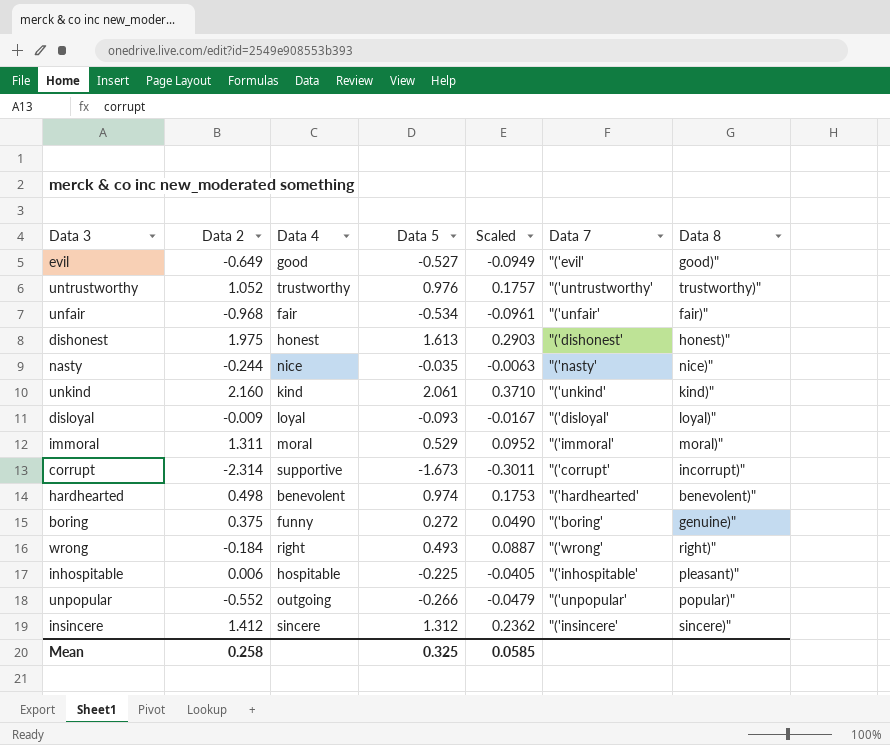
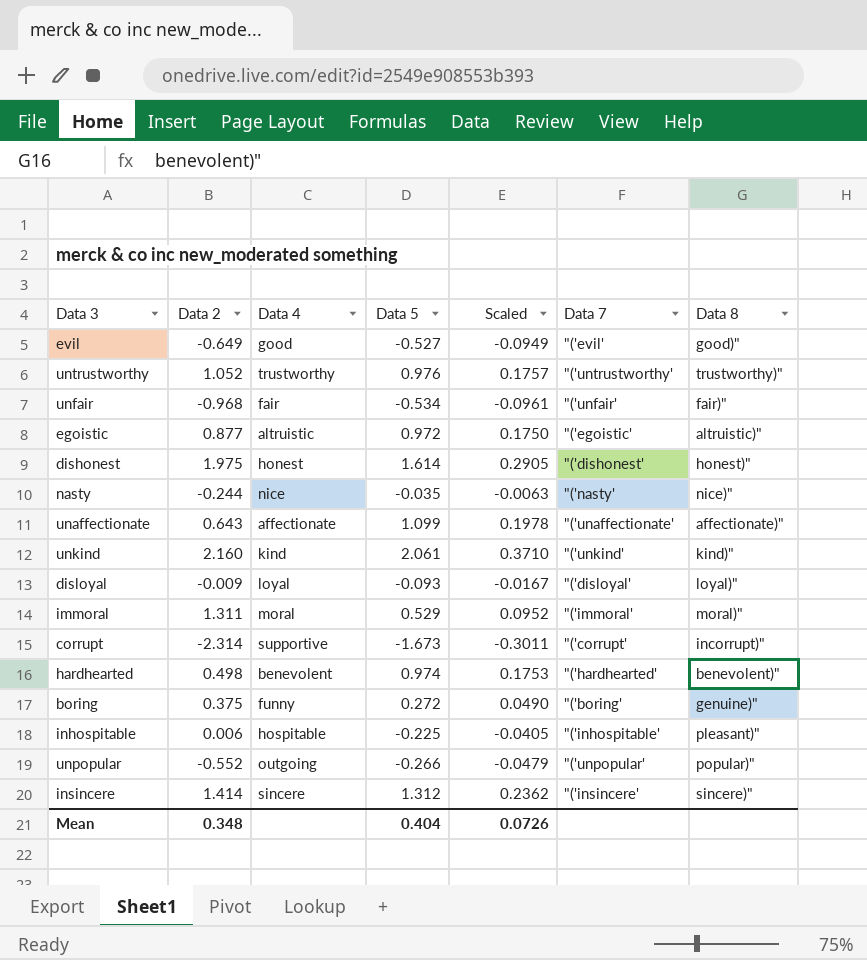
row wrong: -0.184 | right | 0.493 | 0.0887 | "('wrong' | right)" -> none
row egoistic: none -> 0.877 | altruistic | 0.972 | 0.1750 | "('egoistic' | altruistic)"
dishonest | Data 5: 1.613 -> 1.614
dishonest | Scaled: 0.2903 -> 0.2905
row unaffectionate: none -> 0.643 | affectionate | 1.099 | 0.1978 | "('unaffectionate' | affectionate)"
insincere | Data 2: 1.412 -> 1.414
Mean | Data 2: 0.258 -> 0.348
Mean | Data 5: 0.325 -> 0.404
Mean | Scaled: 0.0585 -> 0.0726

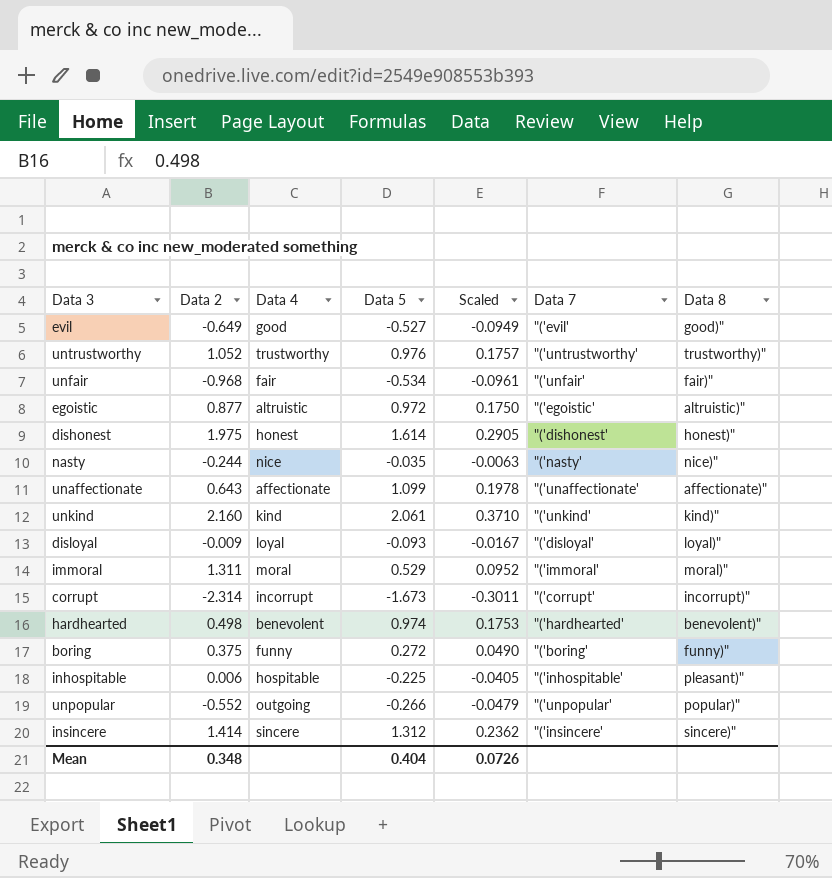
corrupt | Data 4: supportive -> incorrupt
boring | Data 8: genuine)" -> funny)"

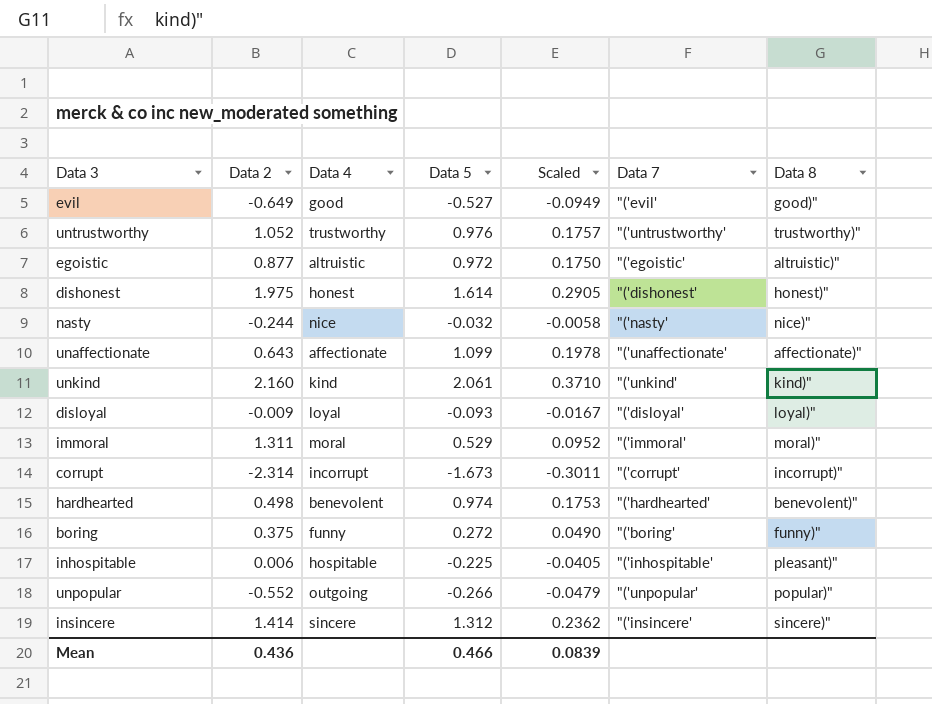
row unfair: -0.968 | fair | -0.534 | -0.0961 | "('unfair' | fair)" -> none
nasty | Data 5: -0.035 -> -0.032
nasty | Scaled: -0.0063 -> -0.0058
Mean | Data 2: 0.348 -> 0.436
Mean | Data 5: 0.404 -> 0.466
Mean | Scaled: 0.0726 -> 0.0839

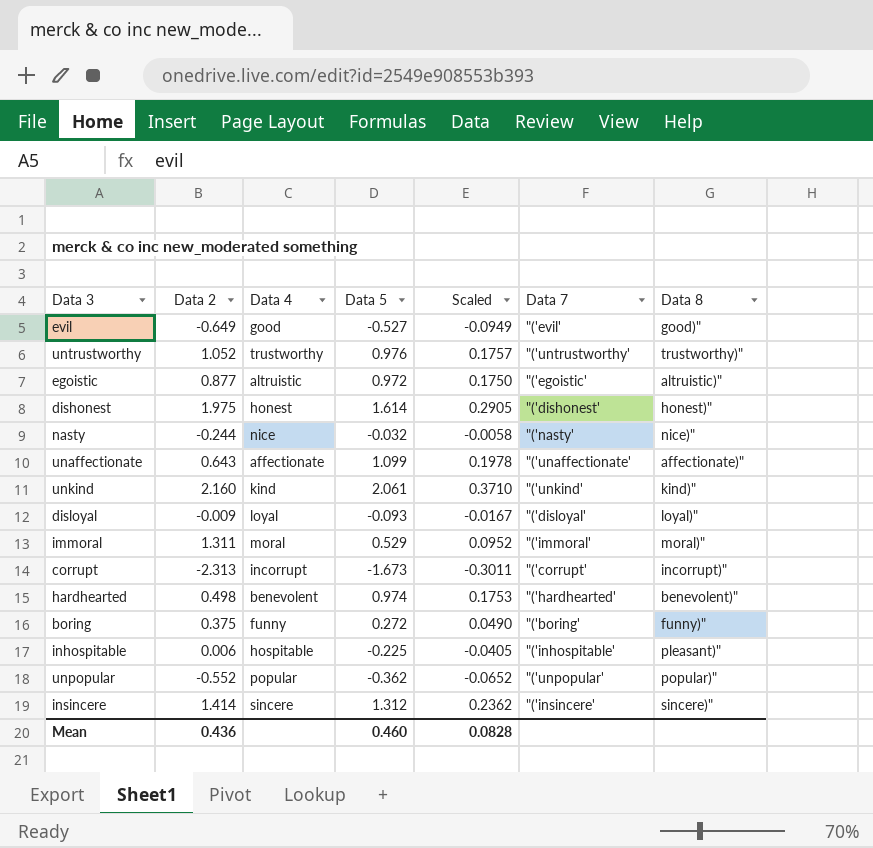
corrupt | Data 2: -2.314 -> -2.313
unpopular | Data 4: outgoing -> popular
unpopular | Data 5: -0.266 -> -0.362
unpopular | Scaled: -0.0479 -> -0.0652
Mean | Data 5: 0.466 -> 0.460
Mean | Scaled: 0.0839 -> 0.0828

